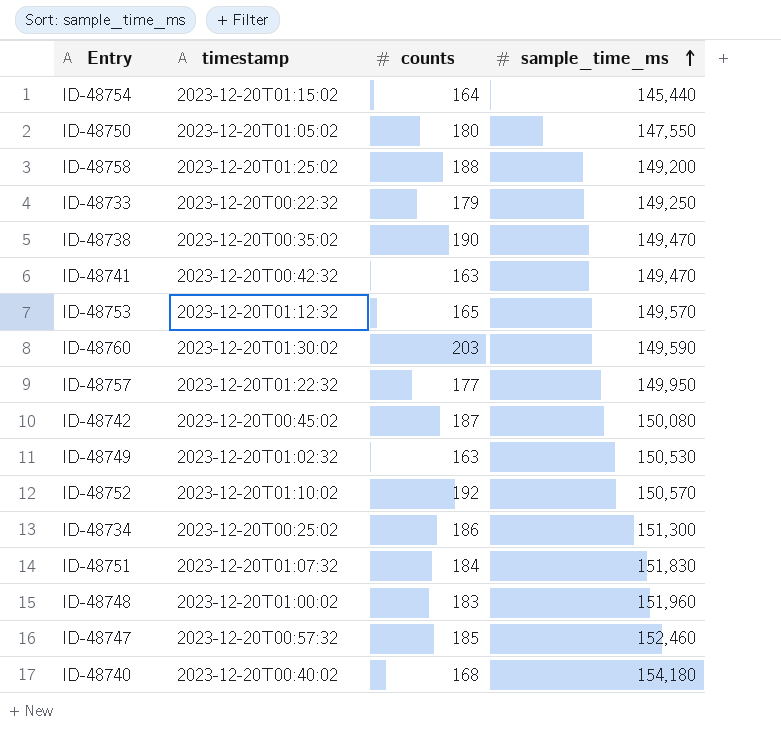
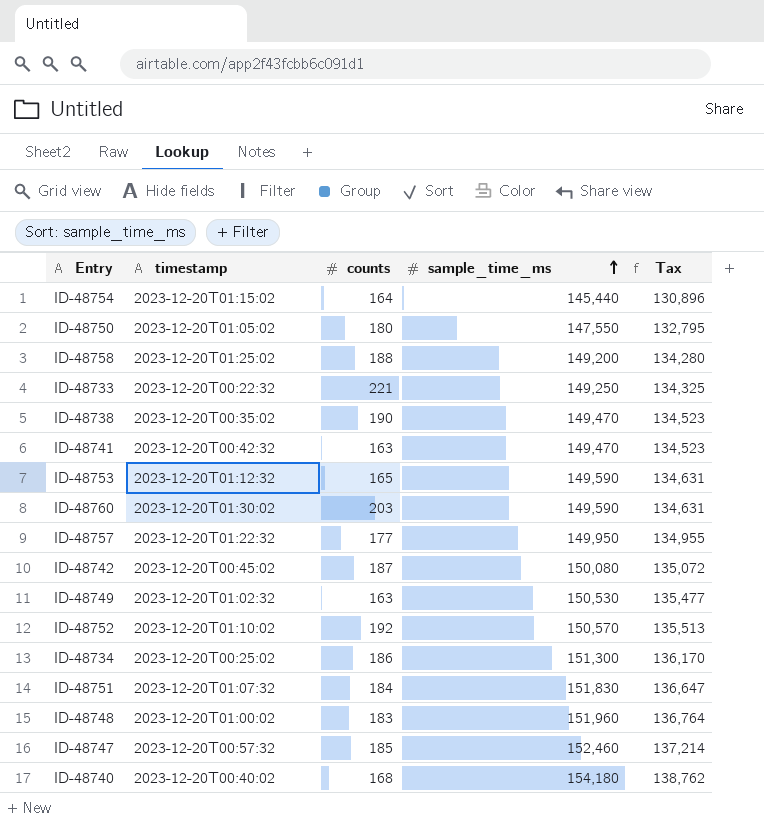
column Tax | formula: none -> [sample_time_ms] * 0.9
ID-48733 | counts: 179 -> 221
ID-48753 | sample_time_ms: 149,570 -> 149,590

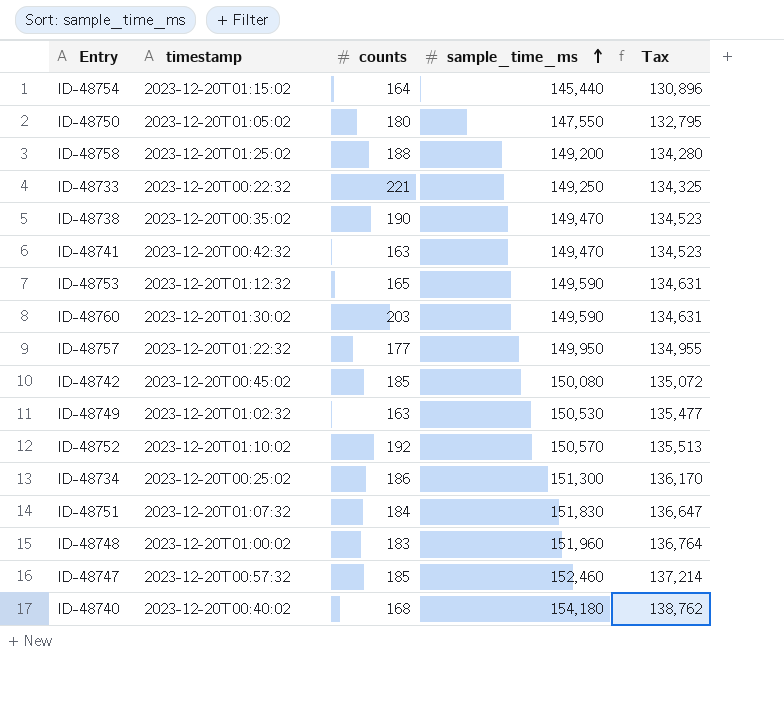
ID-48742 | counts: 187 -> 185

